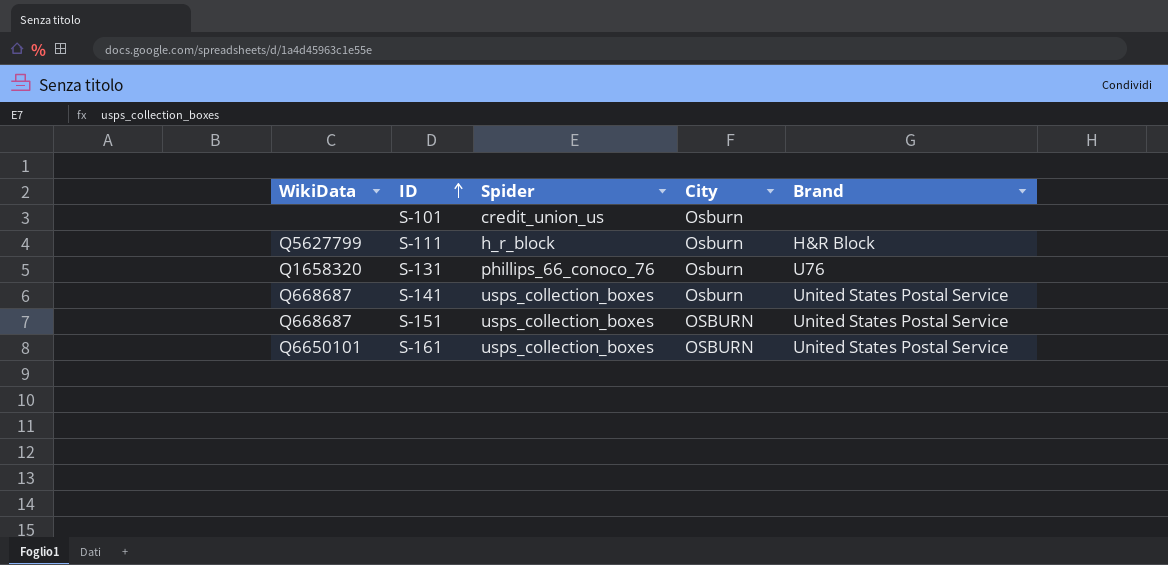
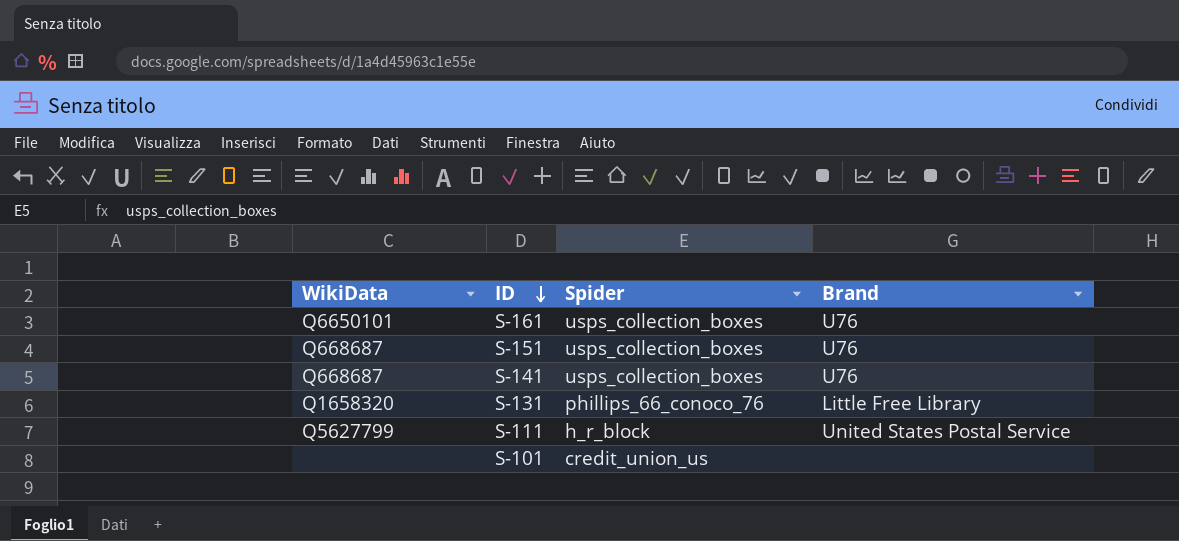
row order: ID ascending -> ID descending
column City | position: 4 -> none
S-161 | Brand: United States Postal Service -> U76
S-151 | Brand: United States Postal Service -> U76
S-141 | Brand: United States Postal Service -> U76
S-131 | Brand: U76 -> Little Free Library
S-111 | Brand: H&R Block -> United States Postal Service

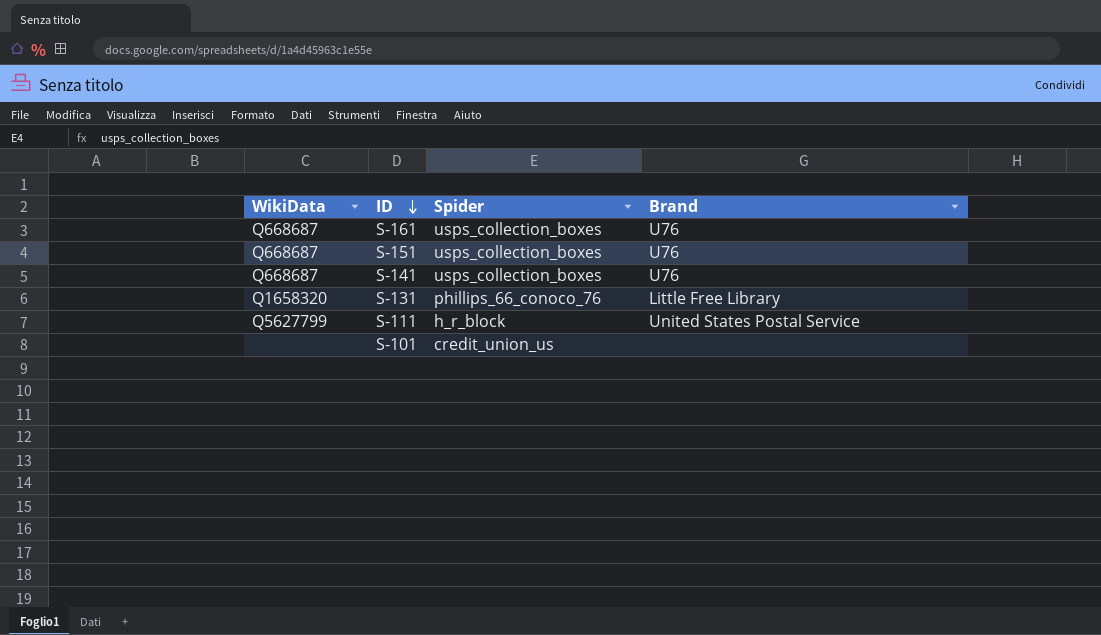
S-161 | WikiData: Q6650101 -> Q668687

